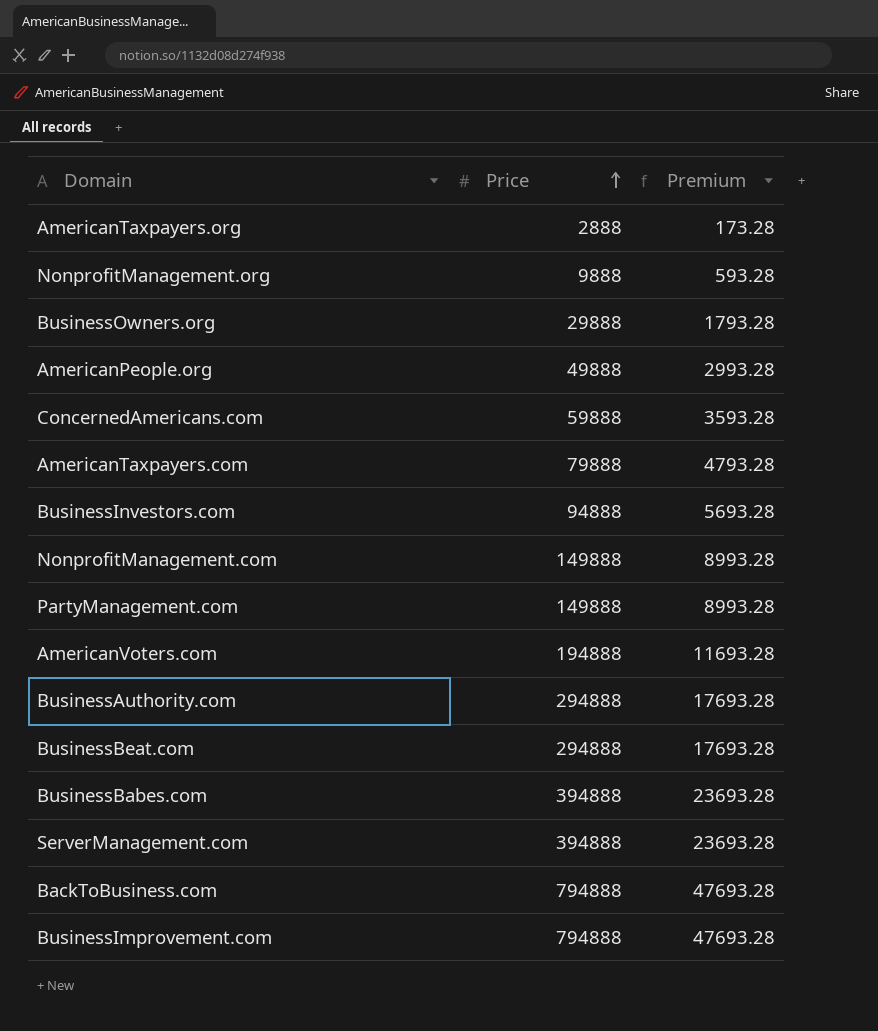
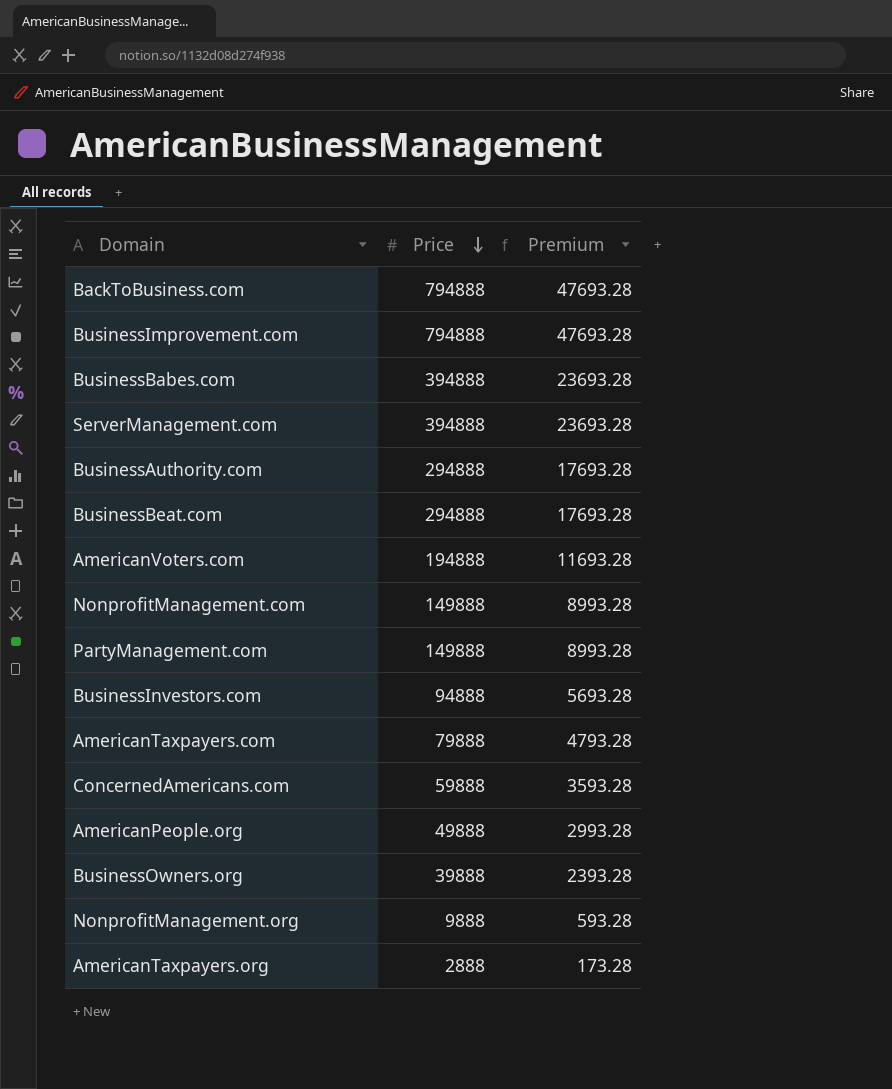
row order: Price ascending -> Price descending
BusinessOwners.org | Price: 29888 -> 39888
BusinessOwners.org | Premium: 1793.28 -> 2393.28

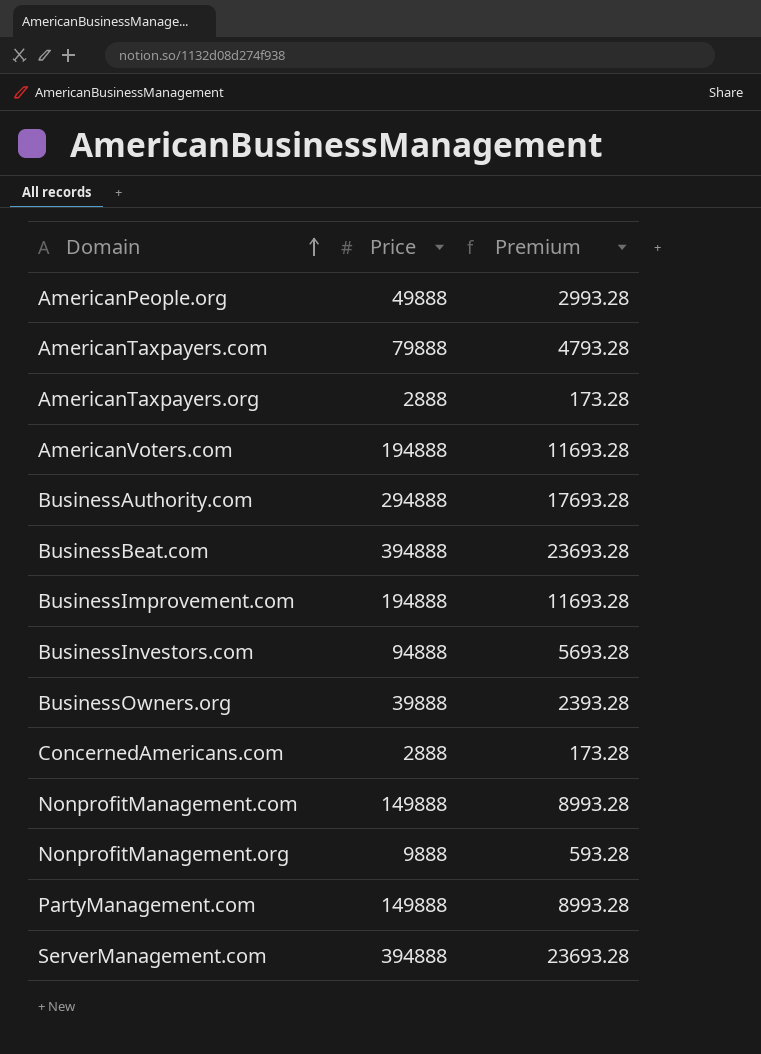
row order: Price descending -> Domain ascending
row BackToBusiness.com: 794888 | 47693.28 -> none
row BusinessBabes.com: 394888 | 23693.28 -> none
BusinessBeat.com | Price: 294888 -> 394888
BusinessBeat.com | Premium: 17693.28 -> 23693.28
BusinessImprovement.com | Price: 794888 -> 194888
BusinessImprovement.com | Premium: 47693.28 -> 11693.28
ConcernedAmericans.com | Price: 59888 -> 2888
ConcernedAmericans.com | Premium: 3593.28 -> 173.28

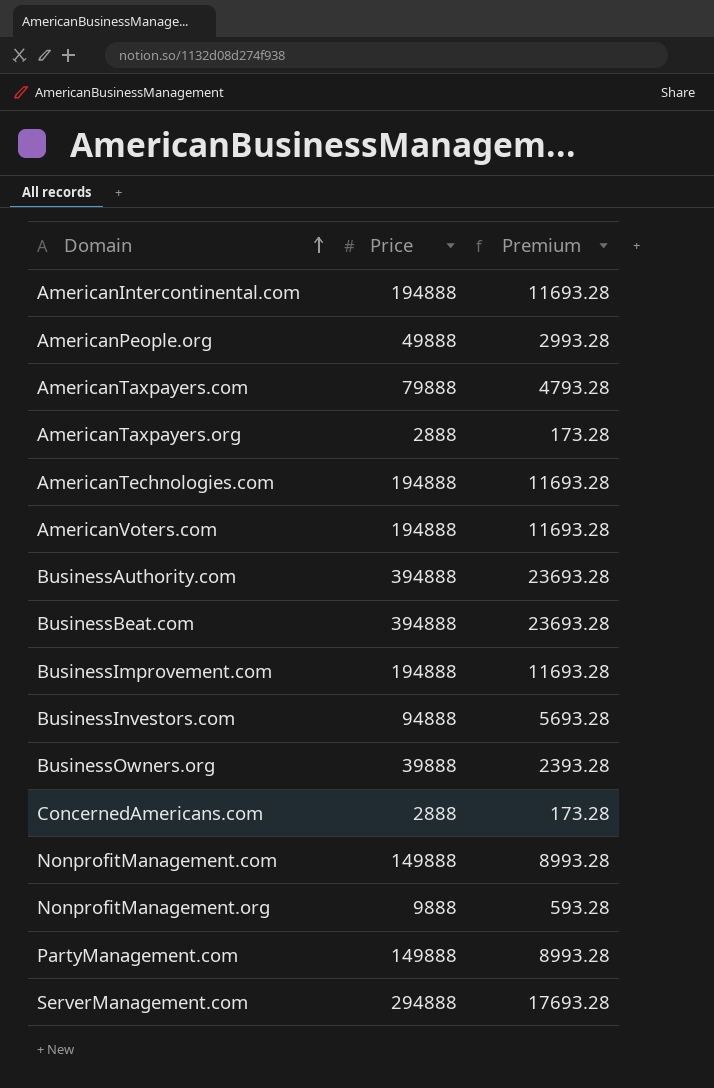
row AmericanIntercontinental.com: none -> 194888 | 11693.28
row AmericanTechnologies.com: none -> 194888 | 11693.28
BusinessAuthority.com | Price: 294888 -> 394888
BusinessAuthority.com | Premium: 17693.28 -> 23693.28
ServerManagement.com | Price: 394888 -> 294888
ServerManagement.com | Premium: 23693.28 -> 17693.28

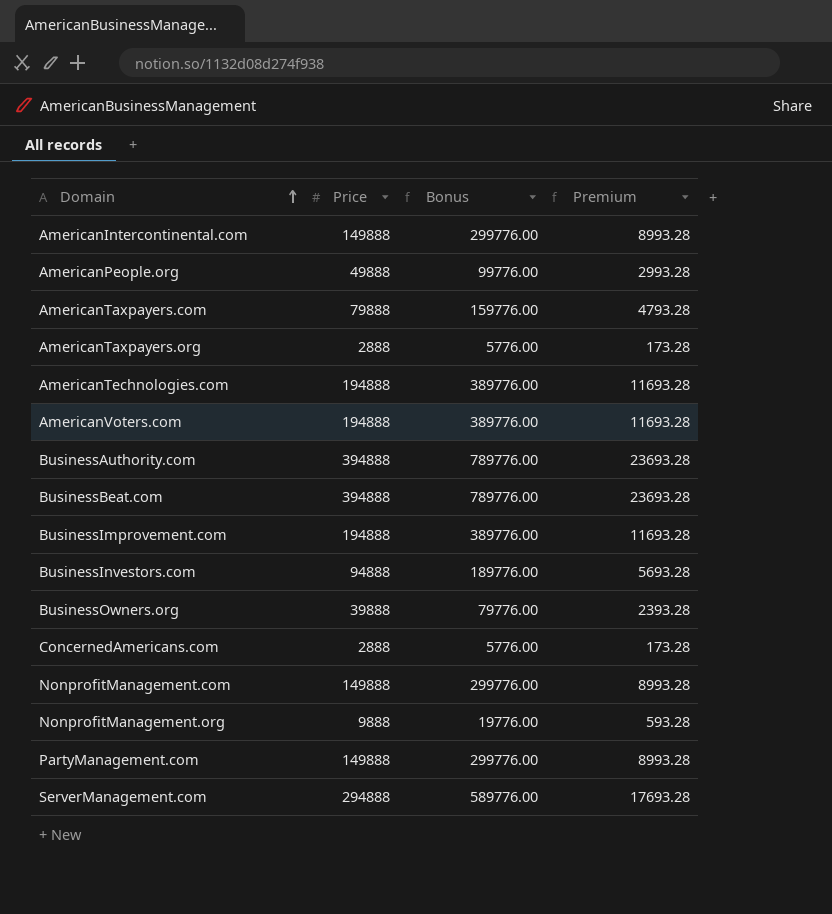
column Bonus | formula: none -> [Price] * 2
AmericanIntercontinental.com | Price: 194888 -> 149888
AmericanIntercontinental.com | Premium: 11693.28 -> 8993.28

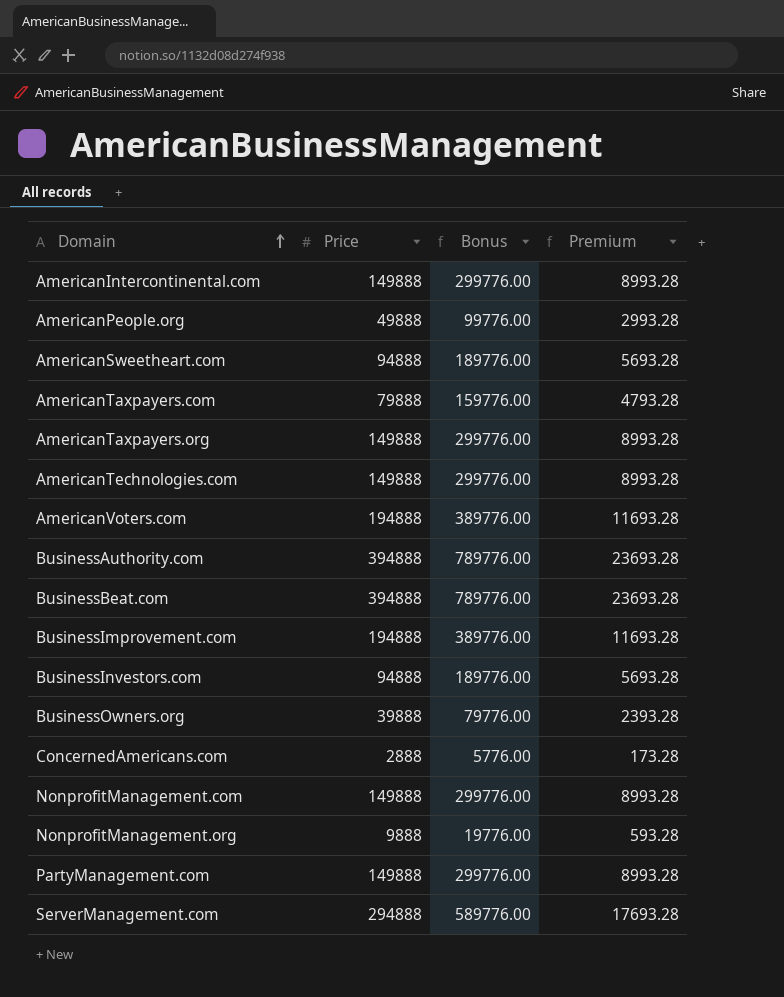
row AmericanSweetheart.com: none -> 94888 | 189776.00 | 5693.28
AmericanTaxpayers.org | Price: 2888 -> 149888
AmericanTaxpayers.org | Bonus: 5776.00 -> 299776.00
AmericanTaxpayers.org | Premium: 173.28 -> 8993.28
AmericanTechnologies.com | Price: 194888 -> 149888
AmericanTechnologies.com | Bonus: 389776.00 -> 299776.00
AmericanTechnologies.com | Premium: 11693.28 -> 8993.28

